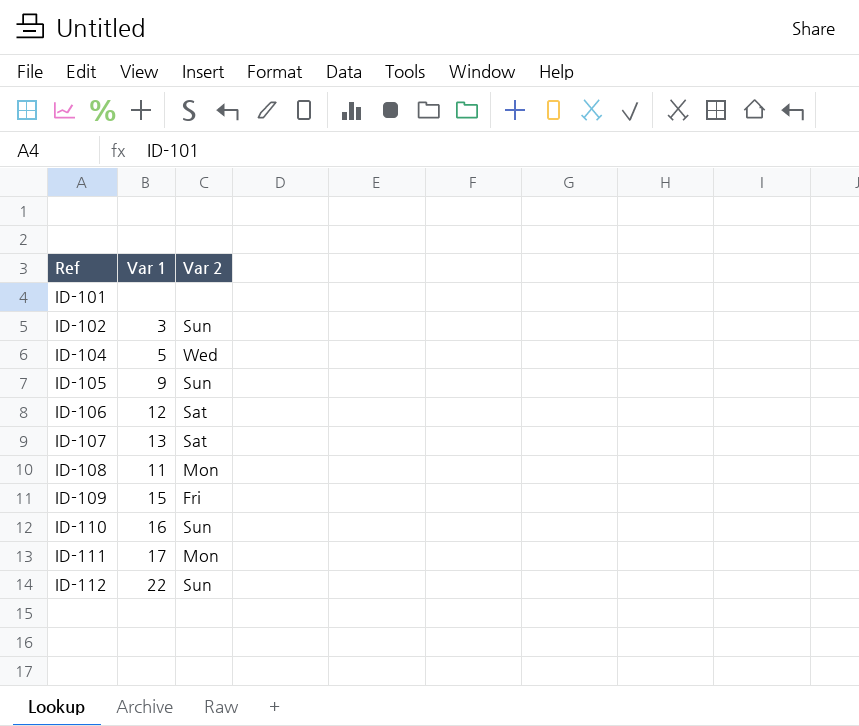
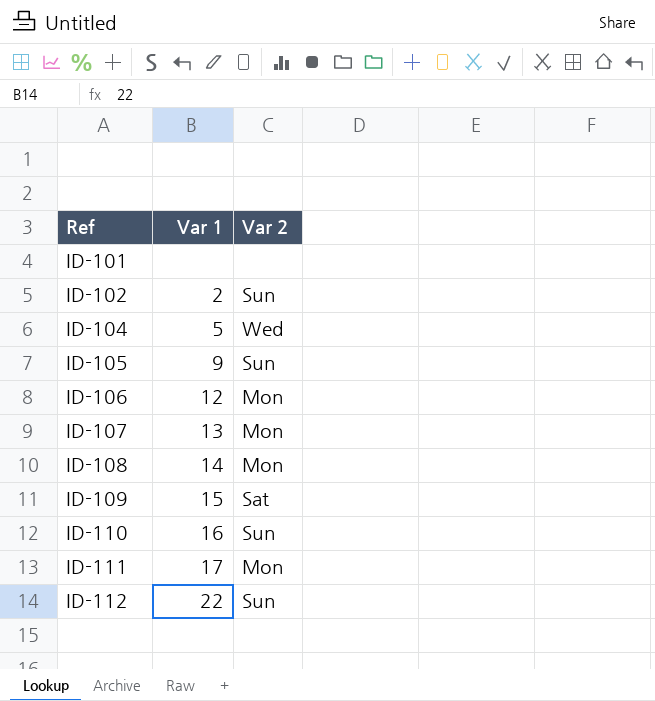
ID-102 | Var 1: 3 -> 2
ID-106 | Var 2: Sat -> Mon
ID-107 | Var 2: Sat -> Mon
ID-108 | Var 1: 11 -> 14
ID-109 | Var 2: Fri -> Sat

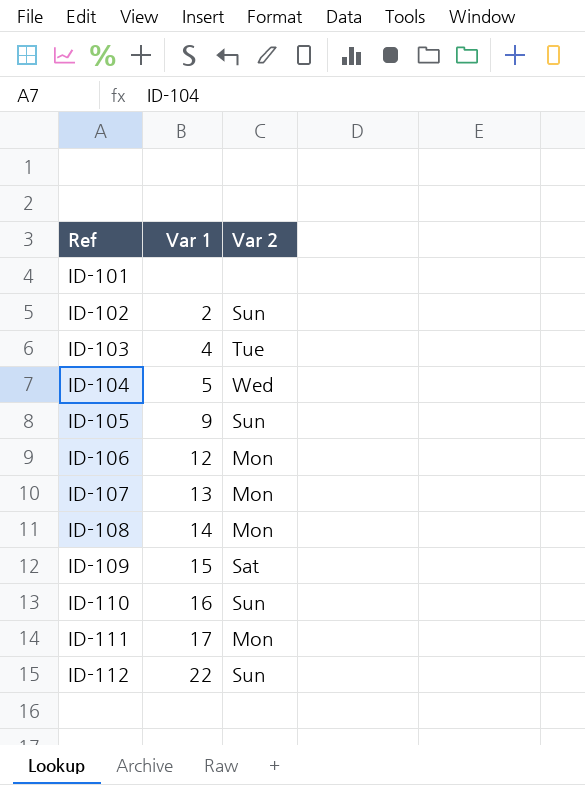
row ID-103: none -> 4 | Tue

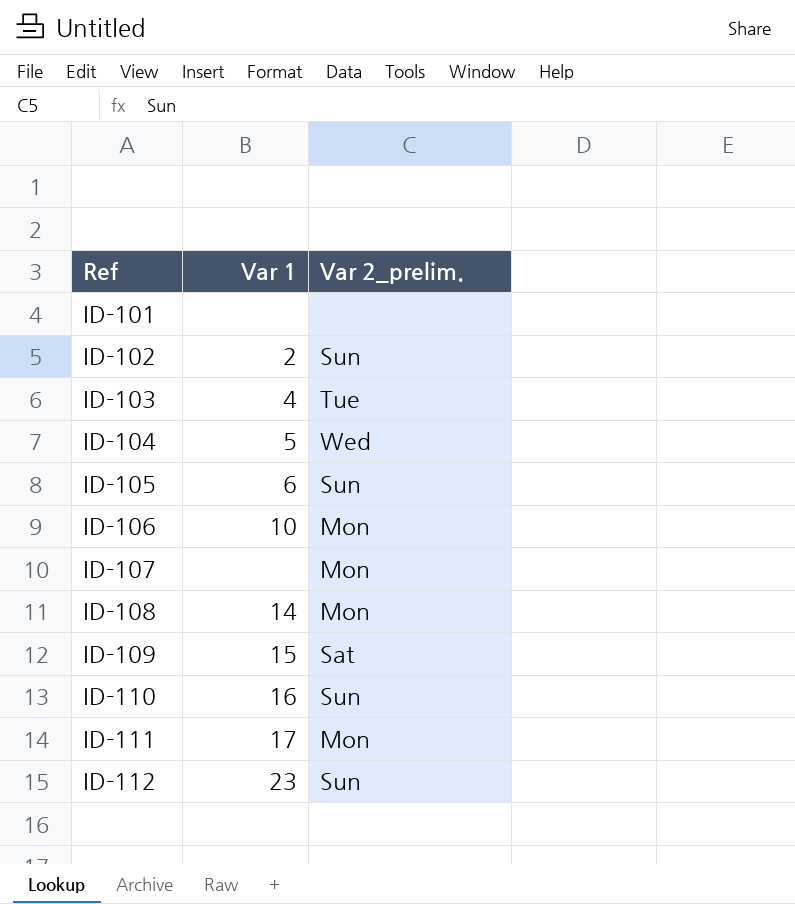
column name: Var 2 -> Var 2_prelim.
ID-105 | Var 1: 9 -> 6
ID-106 | Var 1: 12 -> 10
ID-107 | Var 1: 13 -> none
ID-112 | Var 1: 22 -> 23

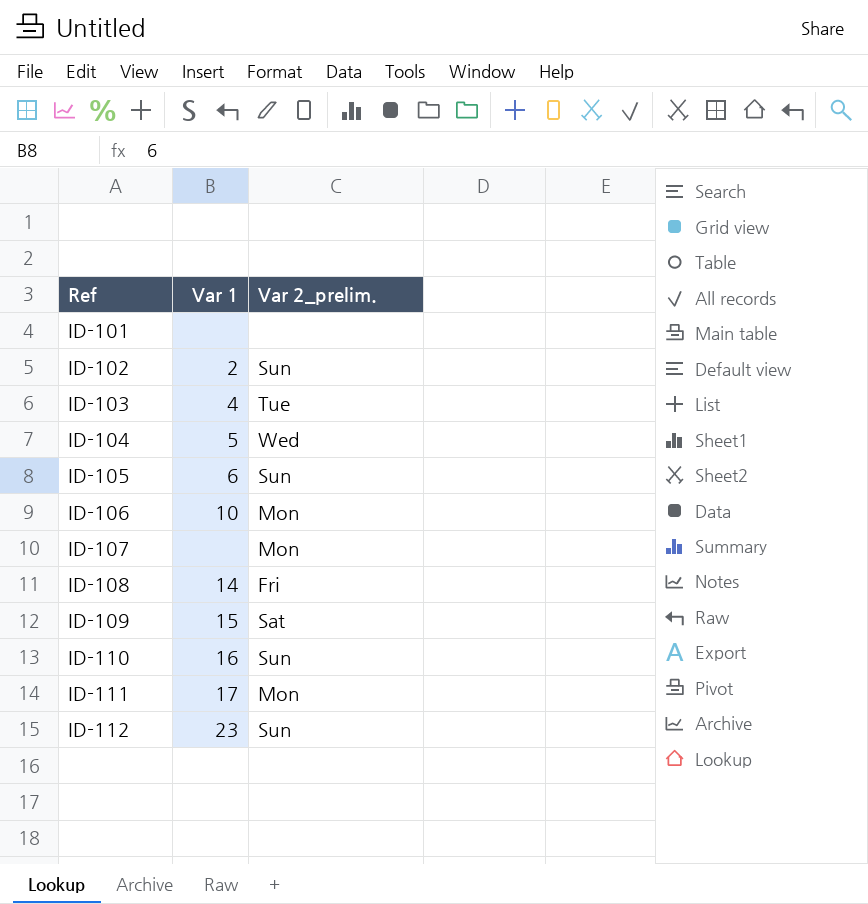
ID-108 | Var 2_prelim.: Mon -> Fri

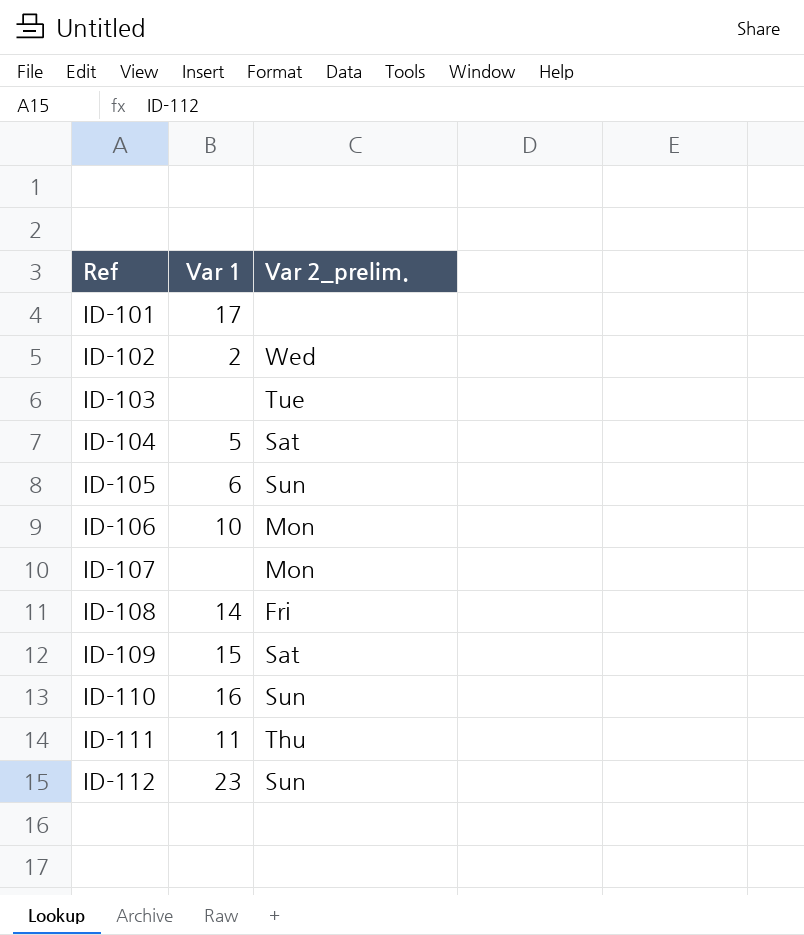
ID-101 | Var 1: none -> 17
ID-102 | Var 2_prelim.: Sun -> Wed
ID-103 | Var 1: 4 -> none
ID-104 | Var 2_prelim.: Wed -> Sat
ID-111 | Var 1: 17 -> 11
ID-111 | Var 2_prelim.: Mon -> Thu

